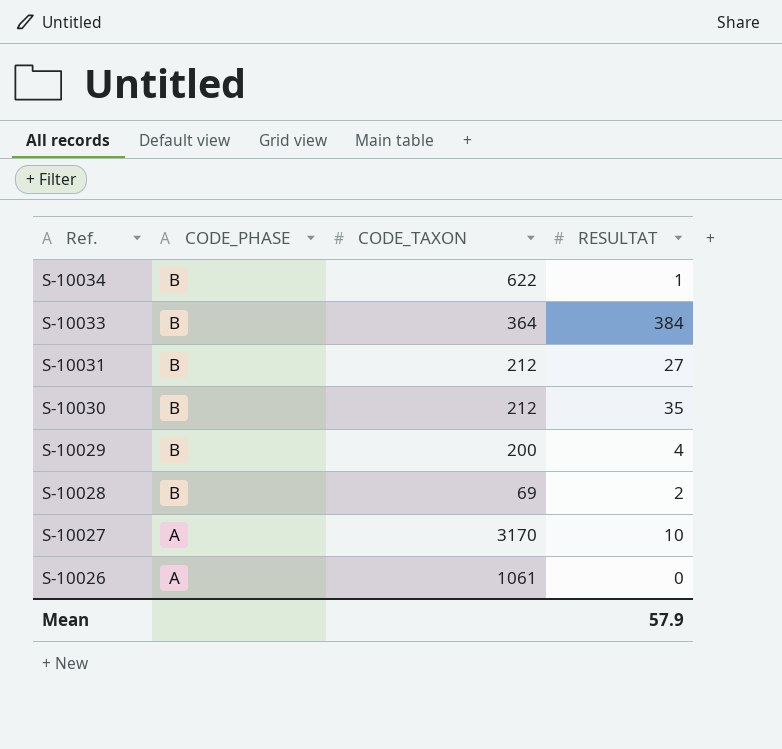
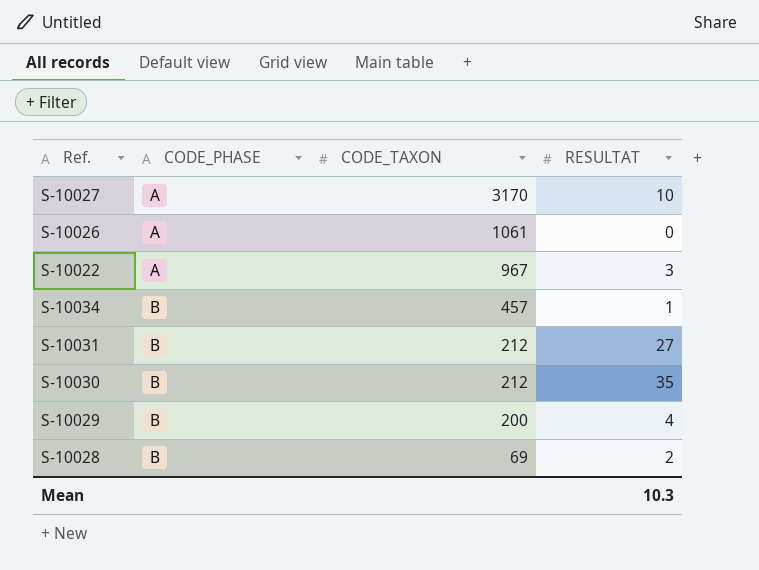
row order: Ref. descending -> CODE_PHASE ascending
row S-10033: B | 364 | 384 -> none
row S-10022: none -> A | 967 | 3
S-10034 | CODE_TAXON: 622 -> 457
Mean | RESULTAT: 57.9 -> 10.3

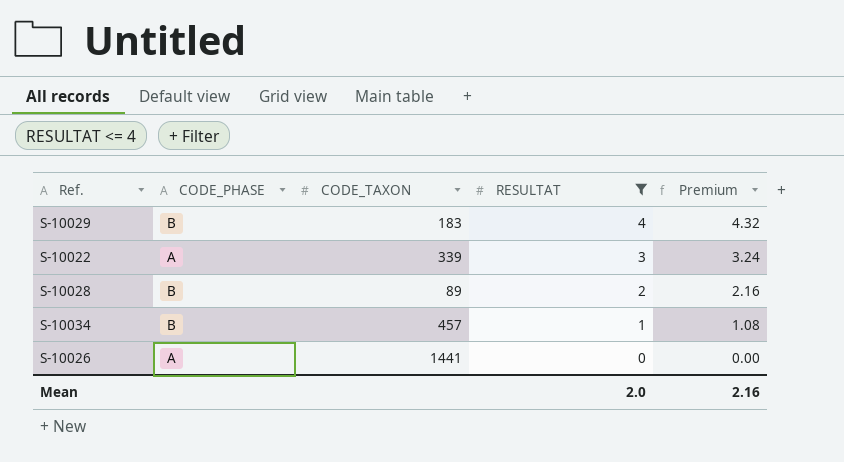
filter: none -> RESULTAT <= 4
row order: CODE_PHASE ascending -> RESULTAT descending
column Premium | formula: none -> [RESULTAT] * 1.08
S-10029 | CODE_TAXON: 200 -> 183
S-10022 | CODE_TAXON: 967 -> 339
S-10028 | CODE_TAXON: 69 -> 89
S-10026 | CODE_TAXON: 1061 -> 1441
Mean | RESULTAT: 10.3 -> 2.0

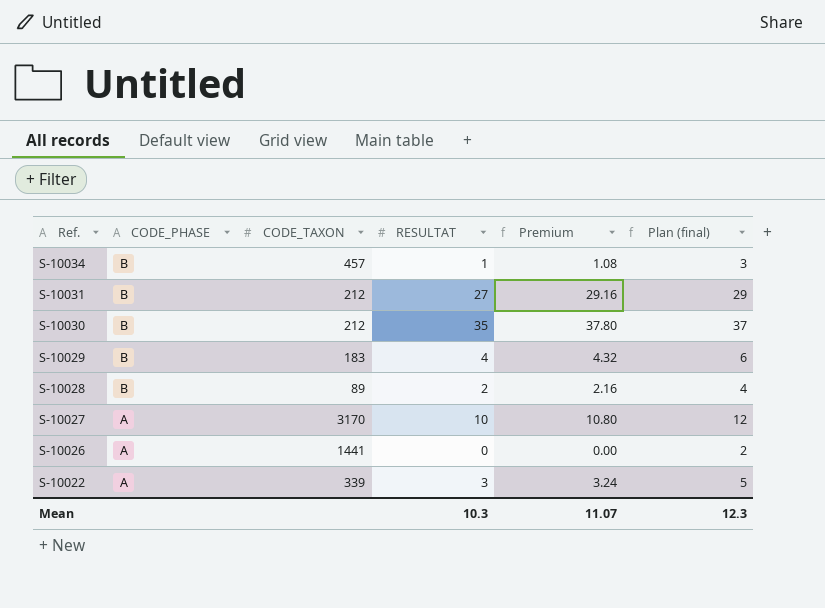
filter: RESULTAT <= 4 -> none
row order: RESULTAT descending -> Ref. descending
column Plan (final) | formula: none -> [RESULTAT] + 2
Mean | RESULTAT: 2.0 -> 10.3
Mean | Premium: 2.16 -> 11.07

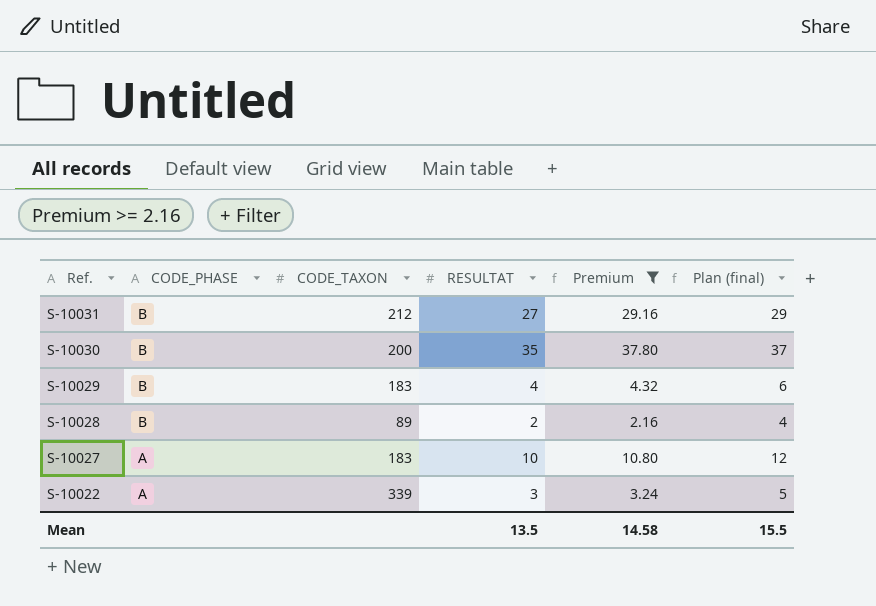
filter: none -> Premium >= 2.16
S-10030 | CODE_TAXON: 212 -> 200
S-10027 | CODE_TAXON: 3170 -> 183
Mean | RESULTAT: 10.3 -> 13.5
Mean | Premium: 11.07 -> 14.58
Mean | Plan (final): 12.3 -> 15.5

